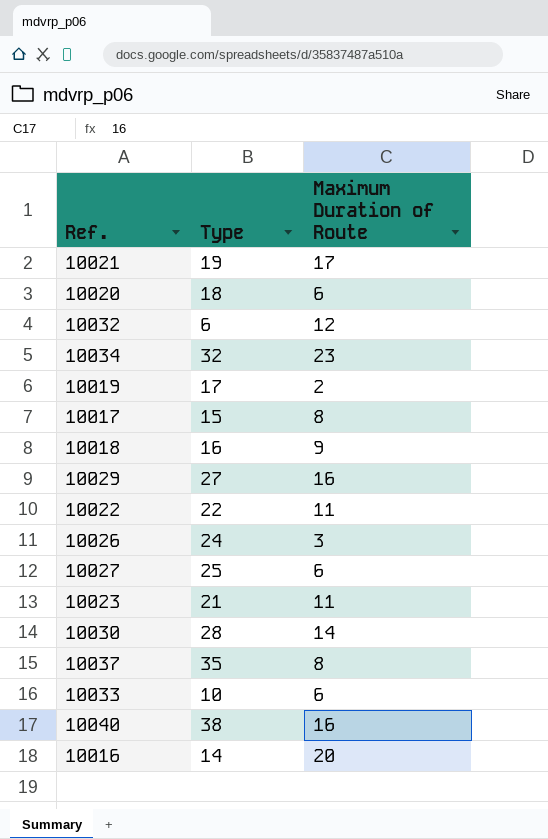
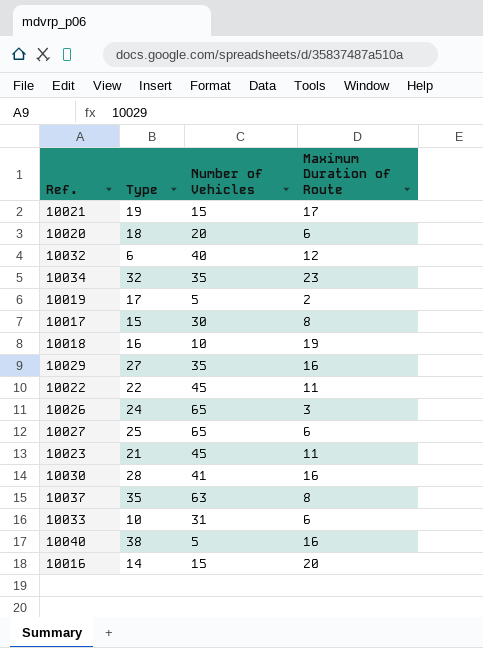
column Number of Vehicles | position: none -> 3
10018 | Maximum Duration of Route: 9 -> 19
10030 | Maximum Duration of Route: 14 -> 16

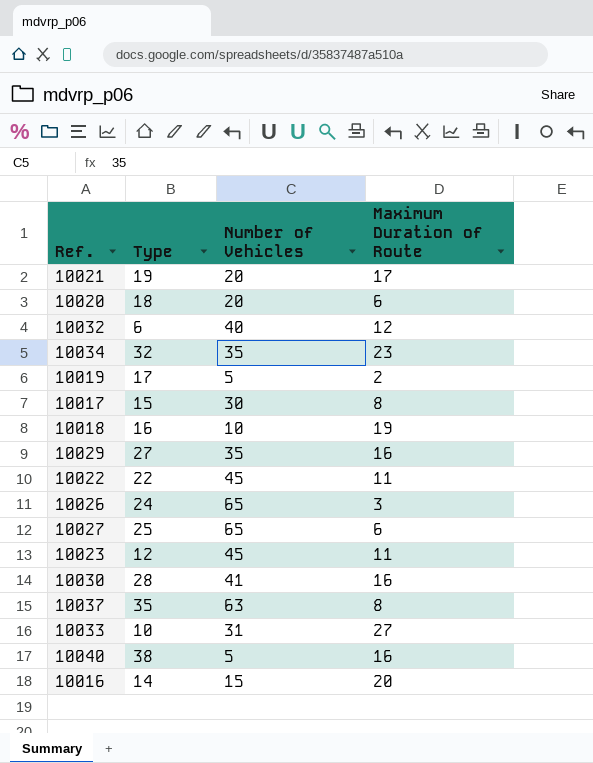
10021 | Number of Vehicles: 15 -> 20
10023 | Type: 21 -> 12
10033 | Maximum Duration of Route: 6 -> 27

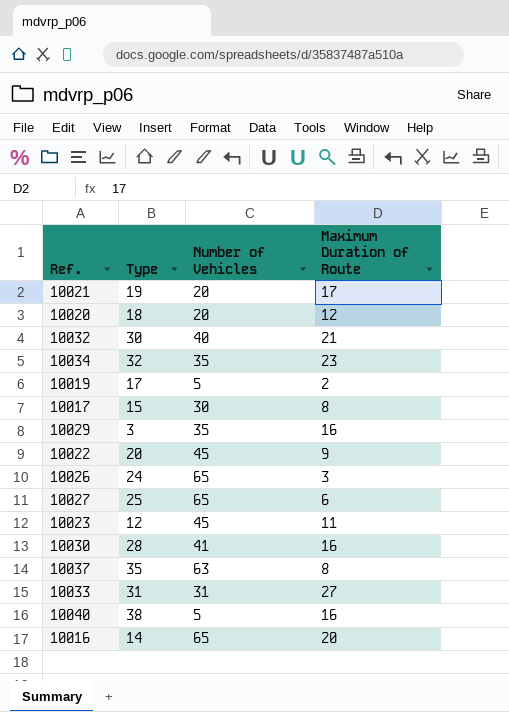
row 10018: 16 | 10 | 19 -> none
10020 | Maximum Duration of Route: 6 -> 12
10032 | Type: 6 -> 30
10032 | Maximum Duration of Route: 12 -> 21
10029 | Type: 27 -> 3
10022 | Type: 22 -> 20
10022 | Maximum Duration of Route: 11 -> 9
10033 | Type: 10 -> 31
10016 | Number of Vehicles: 15 -> 65

